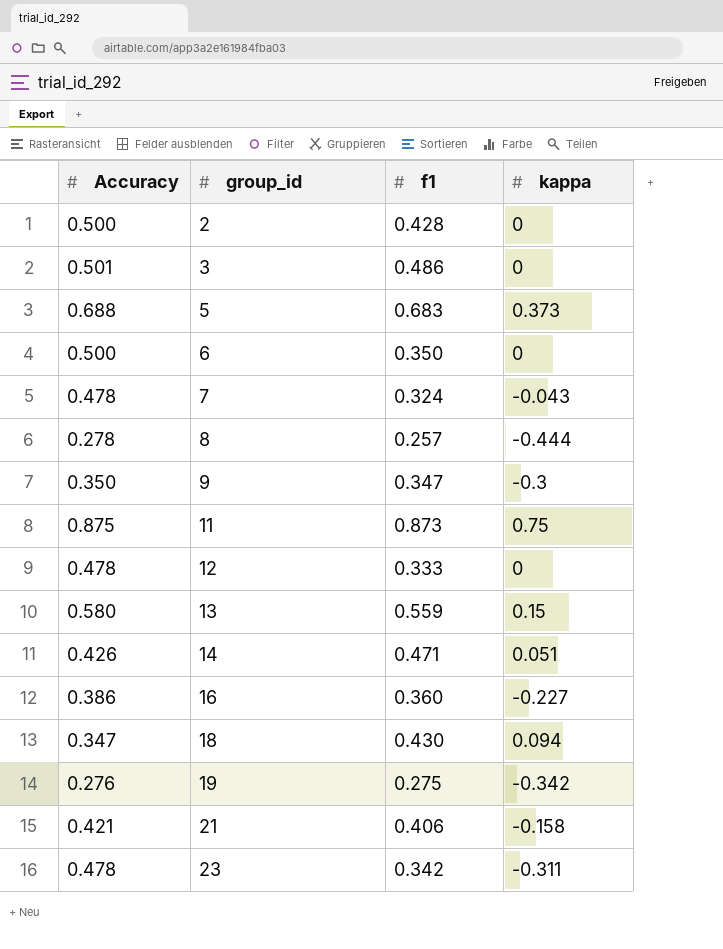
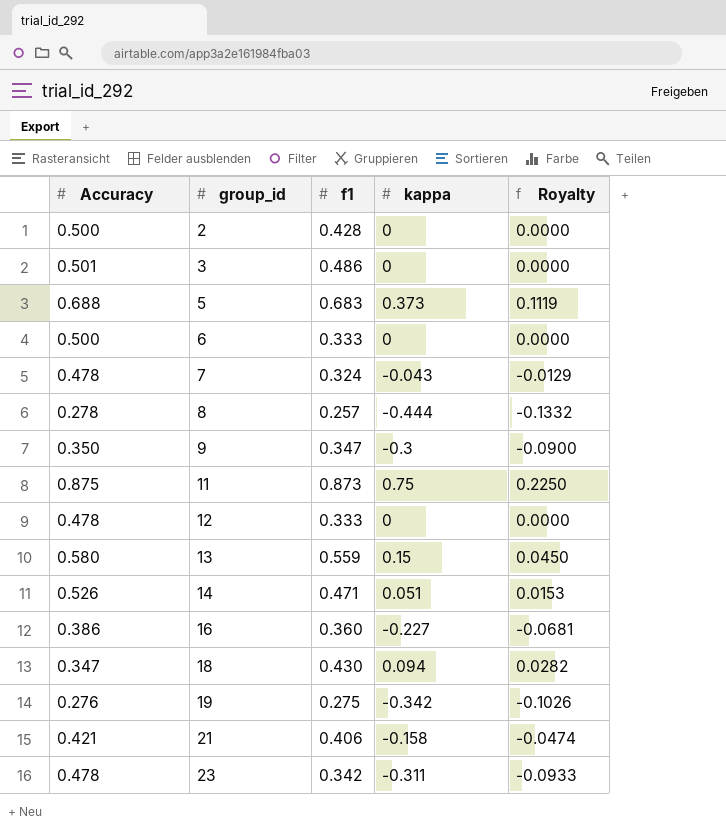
column Royalty | formula: none -> [kappa] * 0.3
6 | f1: 0.350 -> 0.333
14 | Accuracy: 0.426 -> 0.526

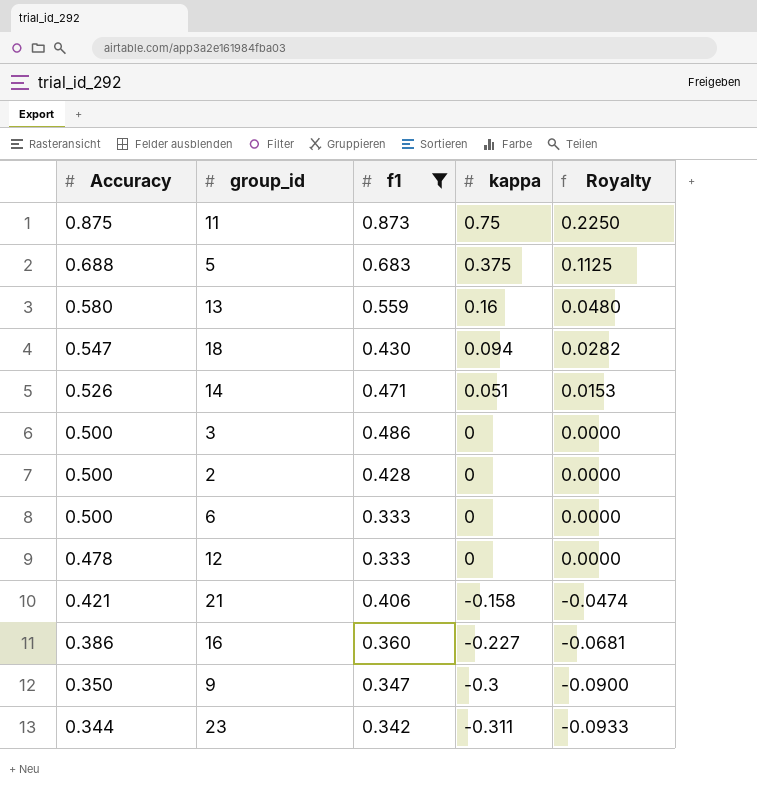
filter: none -> f1 >= 0.333
row order: group_id ascending -> Accuracy descending
5 | kappa: 0.373 -> 0.375
5 | Royalty: 0.1119 -> 0.1125
13 | kappa: 0.15 -> 0.16
13 | Royalty: 0.0450 -> 0.0480
18 | Accuracy: 0.347 -> 0.547
3 | Accuracy: 0.501 -> 0.500
23 | Accuracy: 0.478 -> 0.344

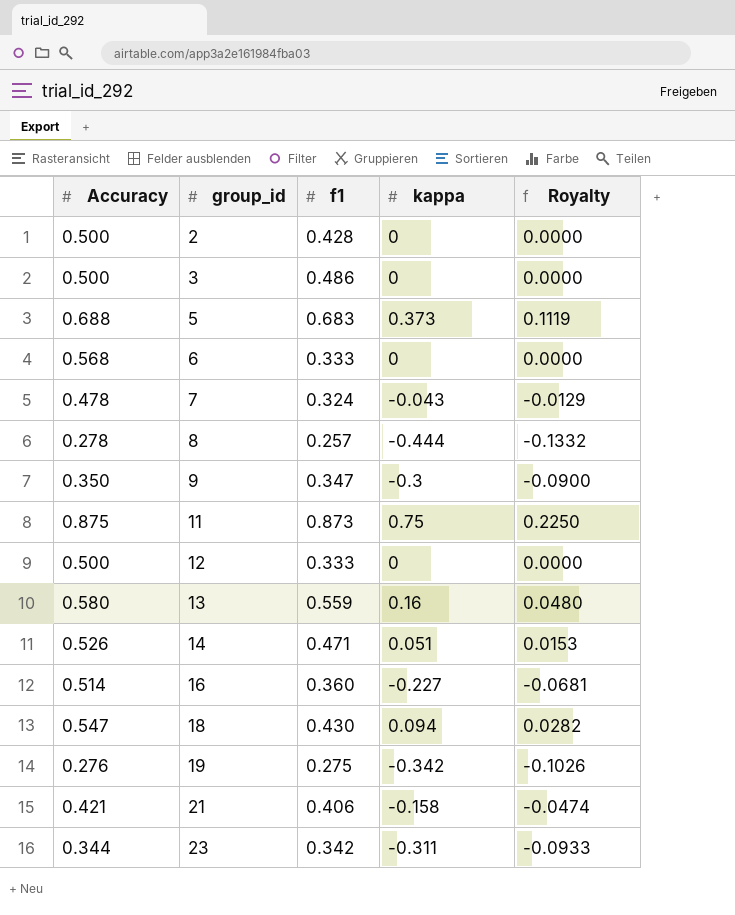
filter: f1 >= 0.333 -> none
row order: Accuracy descending -> group_id ascending
5 | kappa: 0.375 -> 0.373
5 | Royalty: 0.1125 -> 0.1119
6 | Accuracy: 0.500 -> 0.568
12 | Accuracy: 0.478 -> 0.500
16 | Accuracy: 0.386 -> 0.514

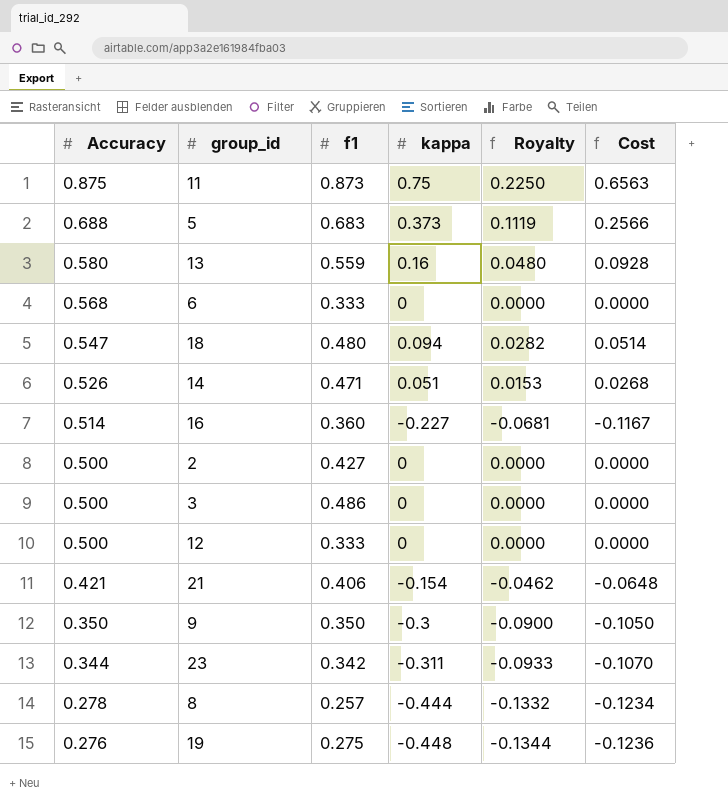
row order: group_id ascending -> Accuracy descending
column Cost | formula: none -> [Accuracy] * [kappa]
row 7: 0.478 | 0.324 | -0.043 | -0.0129 -> none
18 | f1: 0.430 -> 0.480
2 | f1: 0.428 -> 0.427
21 | kappa: -0.158 -> -0.154
21 | Royalty: -0.0474 -> -0.0462
9 | f1: 0.347 -> 0.350
19 | kappa: -0.342 -> -0.448
19 | Royalty: -0.1026 -> -0.1344

